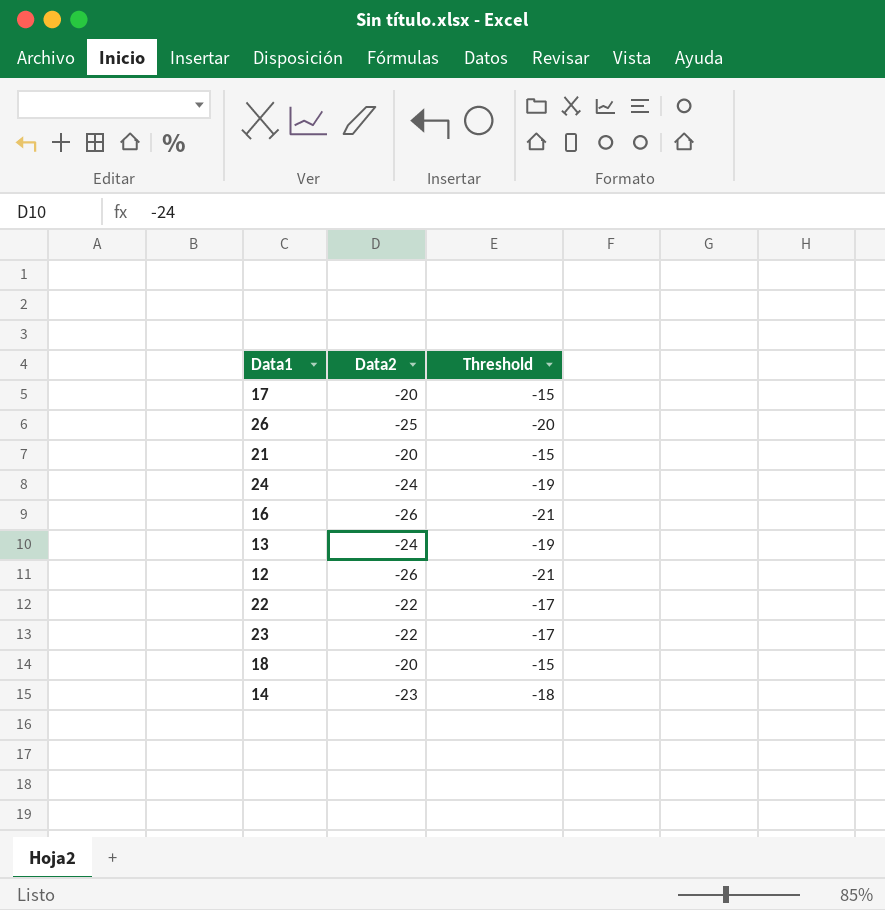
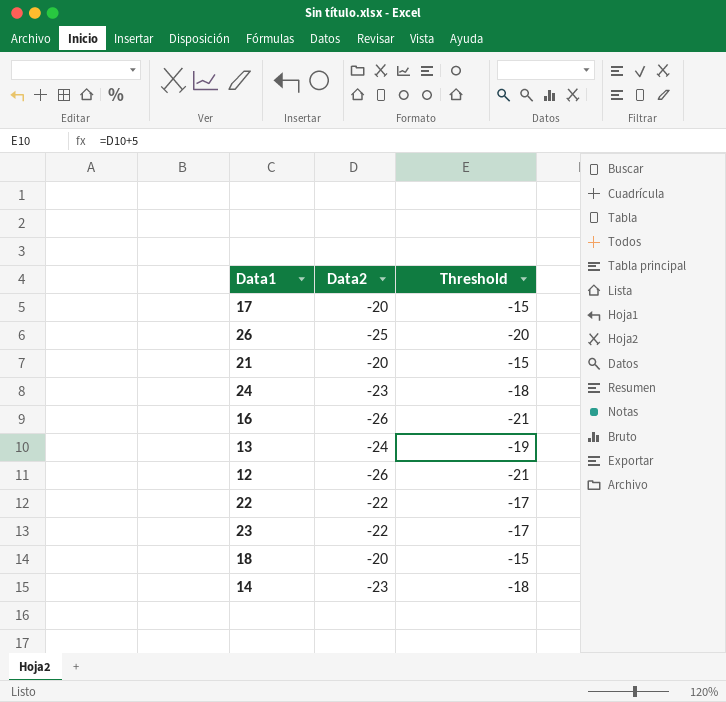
24 | Data2: -24 -> -23
24 | Threshold: -19 -> -18

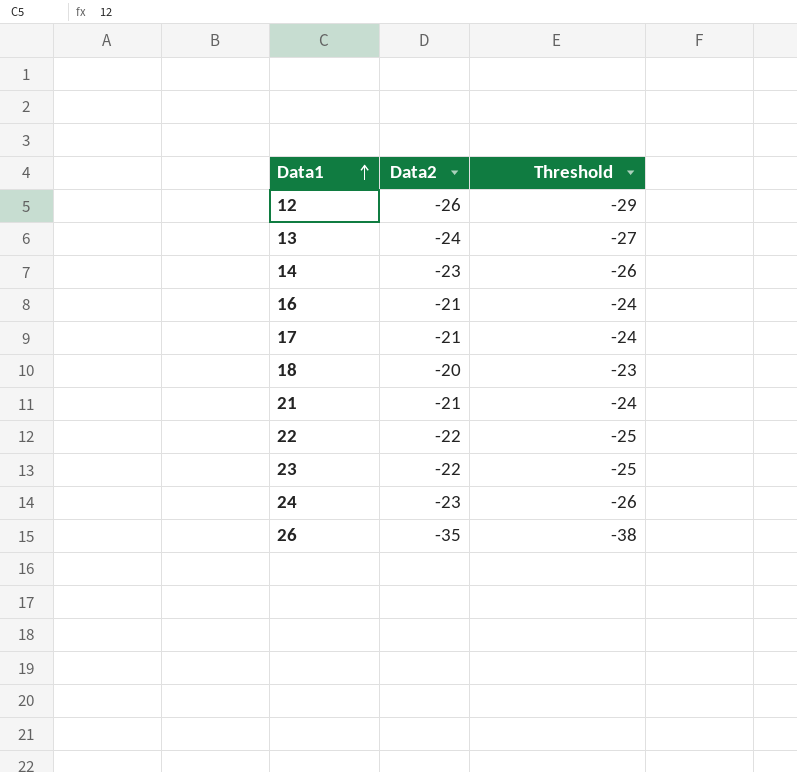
row order: none -> Data1 ascending
column Threshold | formula: [Data2] + 5 -> [Data2] - 3
16 | Data2: -26 -> -21
17 | Data2: -20 -> -21
21 | Data2: -20 -> -21
26 | Data2: -25 -> -35

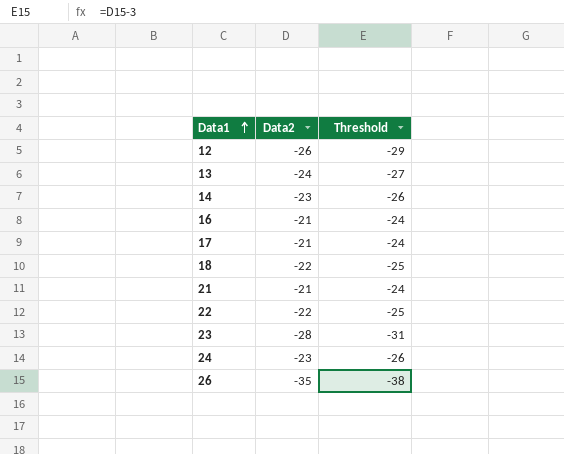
18 | Data2: -20 -> -22
18 | Threshold: -23 -> -25
23 | Data2: -22 -> -28
23 | Threshold: -25 -> -31

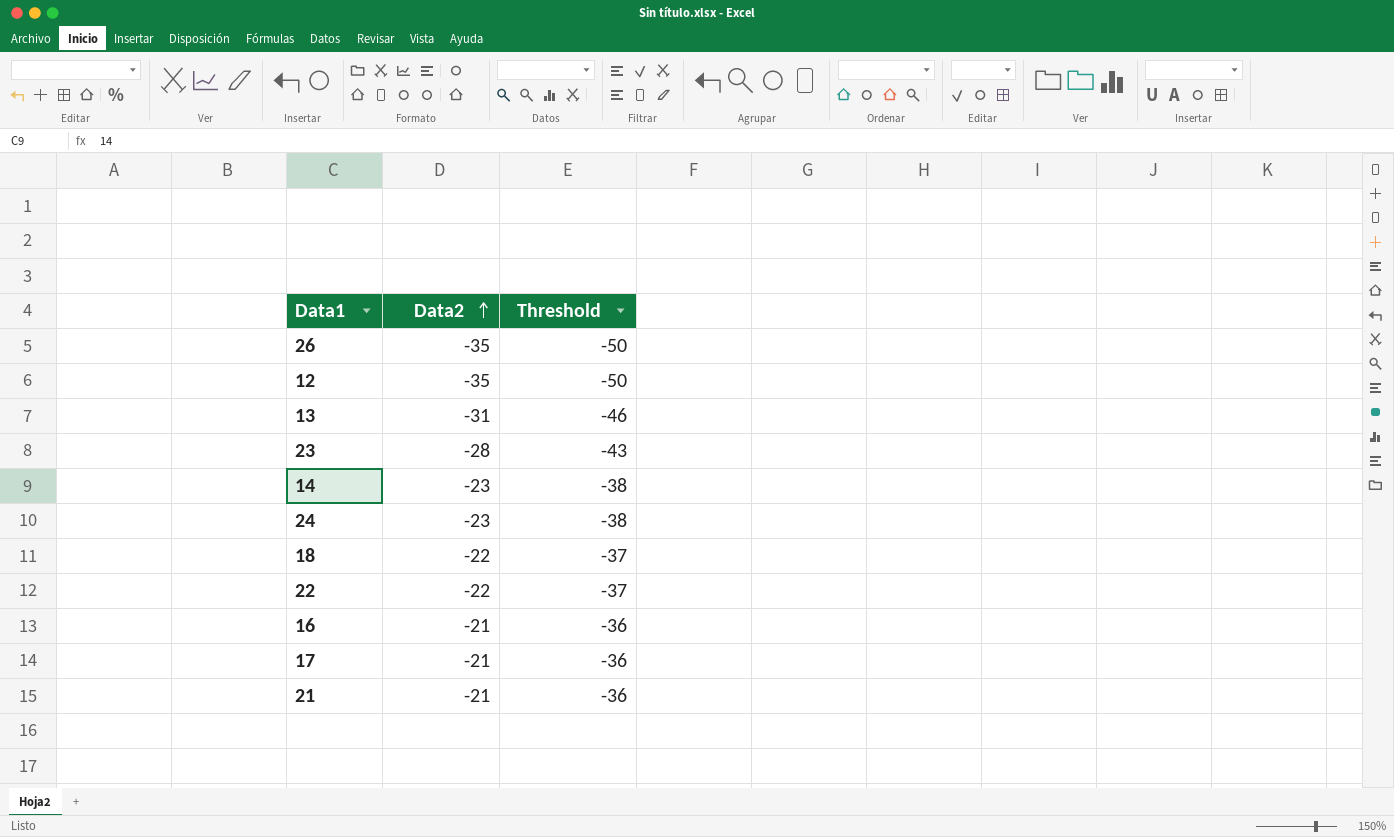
row order: Data1 ascending -> Data2 ascending
column Threshold | formula: [Data2] - 3 -> [Data2] - 15
12 | Data2: -26 -> -35
13 | Data2: -24 -> -31

